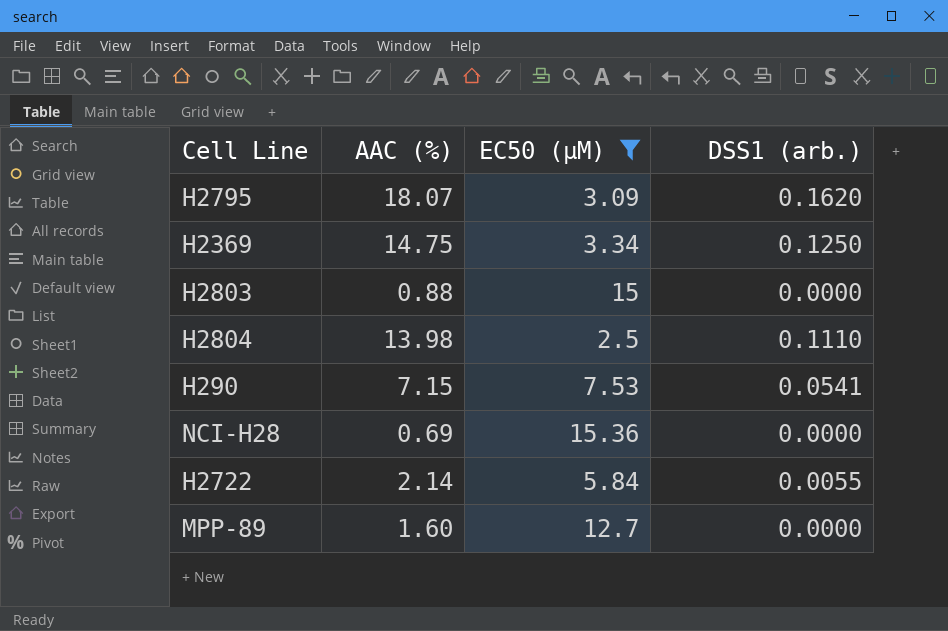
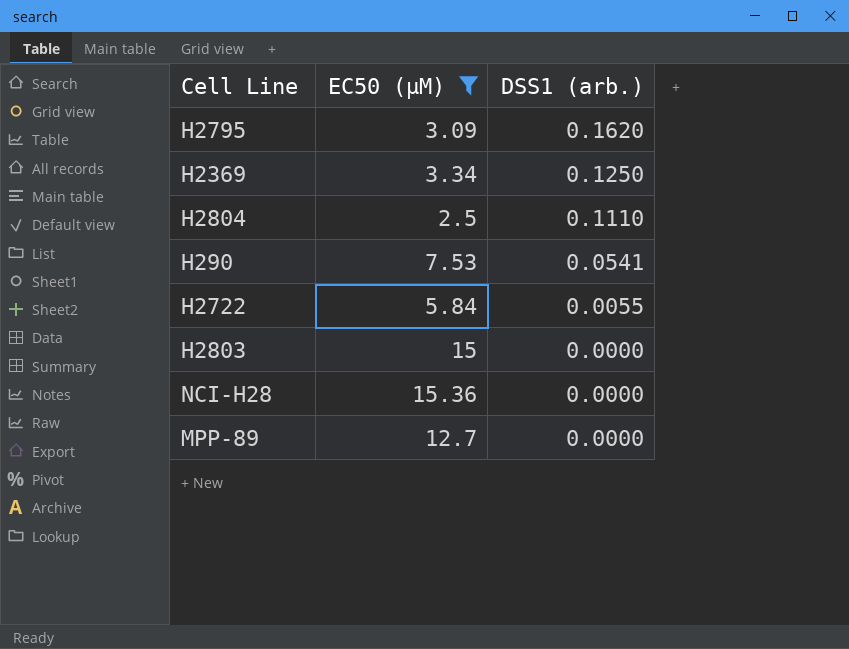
row order: none -> DSS1 (arb.) descending
column AAC (%) | position: 2 -> none

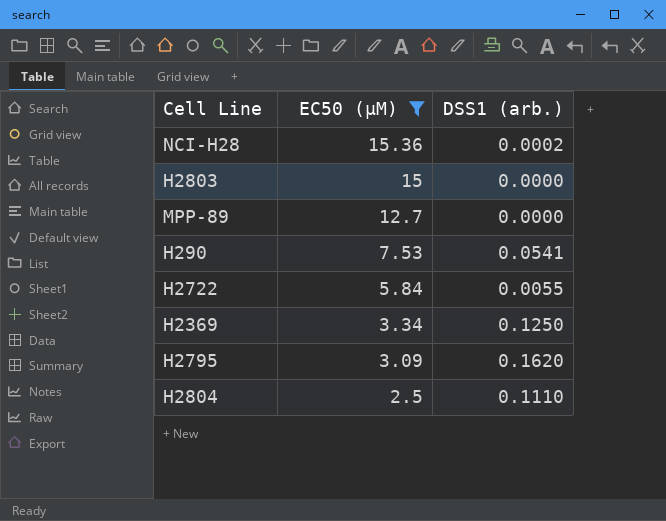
row order: DSS1 (arb.) descending -> EC50 (µM) descending
NCI-H28 | DSS1 (arb.): 0.0000 -> 0.0002

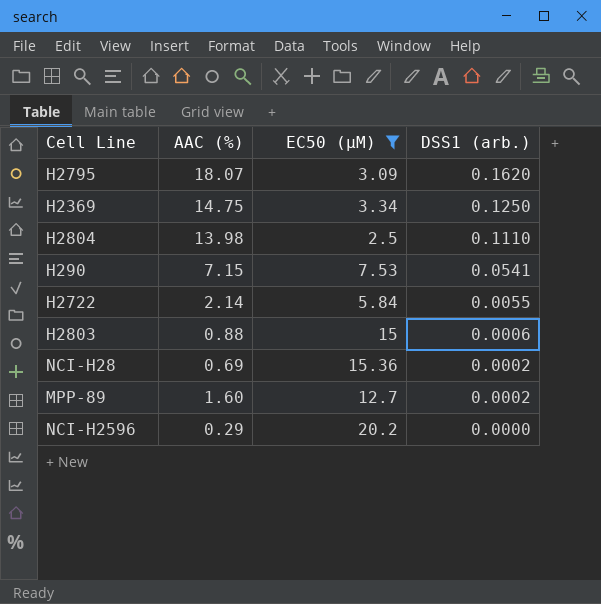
row order: EC50 (µM) descending -> DSS1 (arb.) descending
column AAC (%) | position: none -> 2
H2803 | DSS1 (arb.): 0.0000 -> 0.0006
MPP-89 | DSS1 (arb.): 0.0000 -> 0.0002
row NCI-H2596: none -> 0.29 | 20.2 | 0.0000

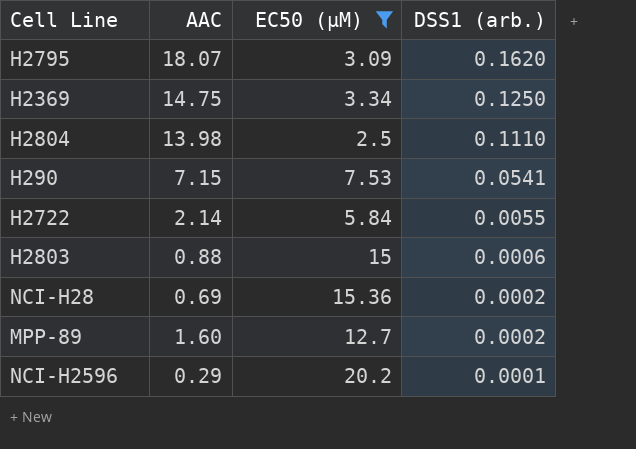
column name: AAC (%) -> AAC
NCI-H2596 | DSS1 (arb.): 0.0000 -> 0.0001

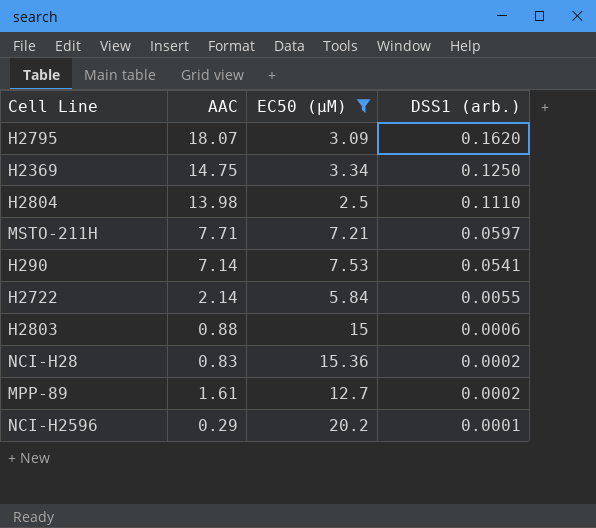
row MSTO-211H: none -> 7.71 | 7.21 | 0.0597
H290 | AAC: 7.15 -> 7.14
NCI-H28 | AAC: 0.69 -> 0.83
MPP-89 | AAC: 1.60 -> 1.61

